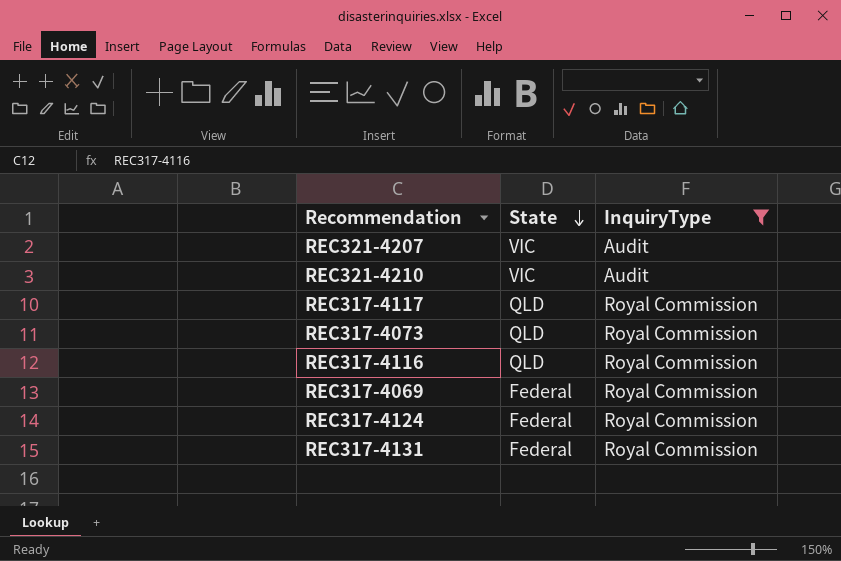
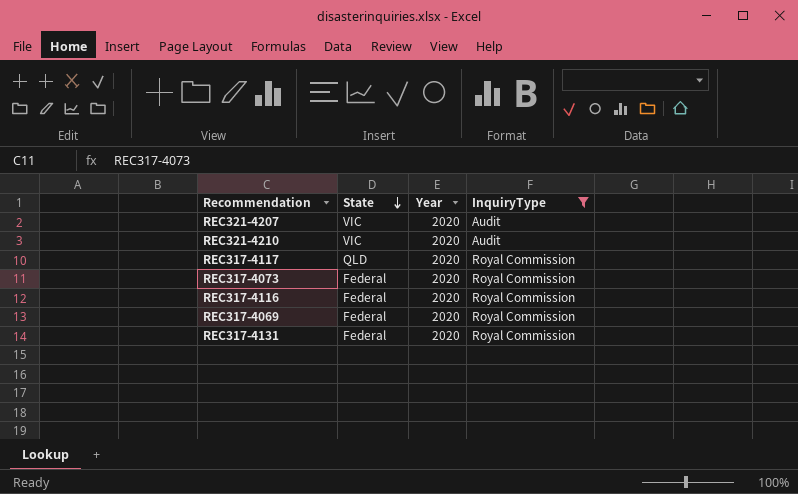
column Year | position: none -> 3
row REC317-4124: Federal | Royal Commission -> none
REC317-4073 | State: QLD -> Federal
REC317-4116 | State: QLD -> Federal

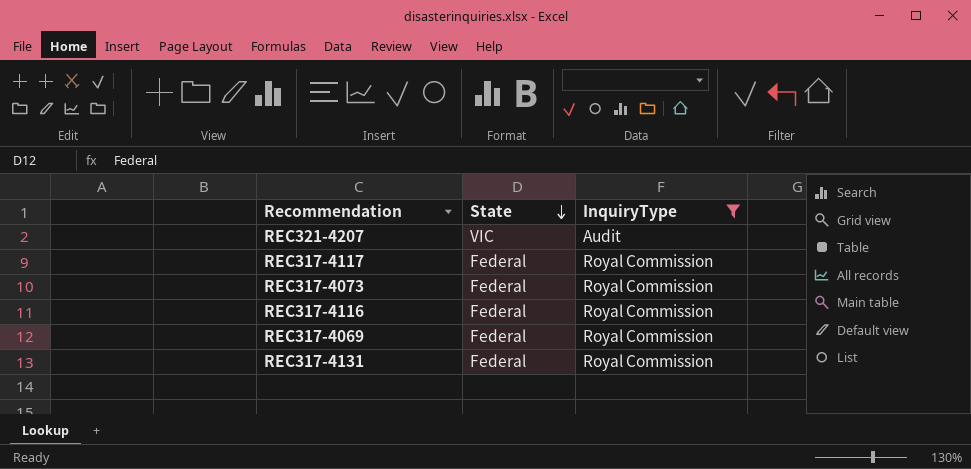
column Year | position: 3 -> none
row REC321-4210: VIC | 2020 | Audit -> none
REC317-4117 | State: QLD -> Federal

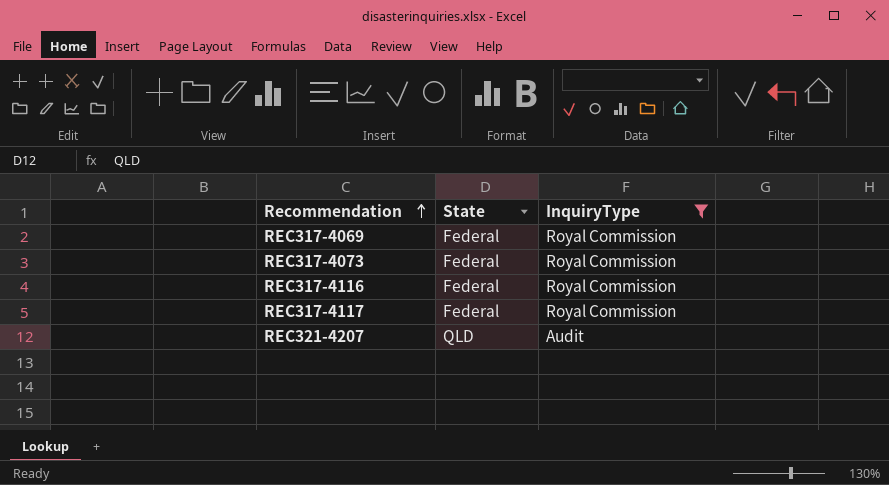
row order: State descending -> Recommendation ascending
row REC317-4131: Federal | Royal Commission -> none
REC321-4207 | State: VIC -> QLD

